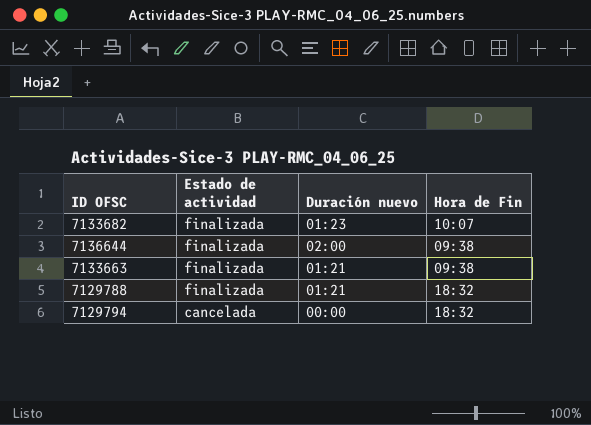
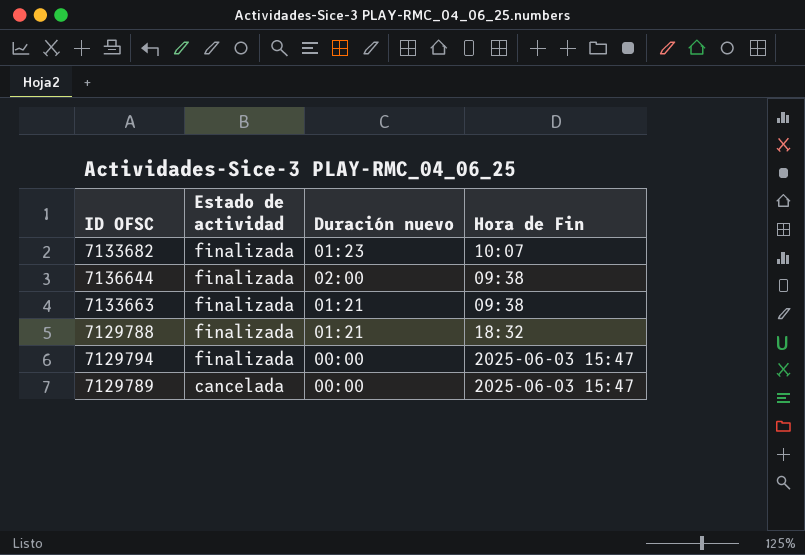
7129794 | Estado de actividad: cancelada -> finalizada
7129794 | Hora de Fin: 18:32 -> 2025-06-03 15:47
row 7129789: none -> cancelada | 00:00 | 2025-06-03 15:47

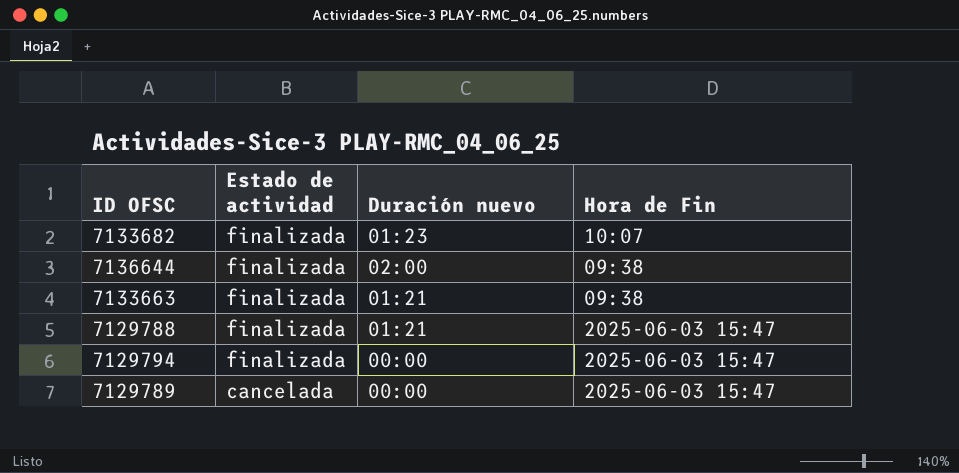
7129788 | Hora de Fin: 18:32 -> 2025-06-03 15:47

